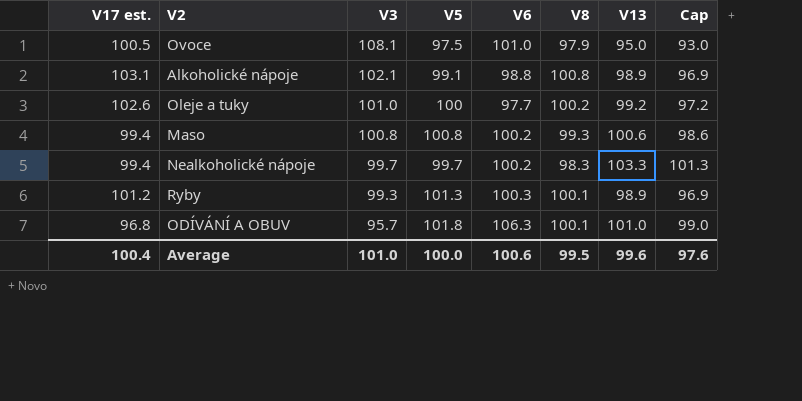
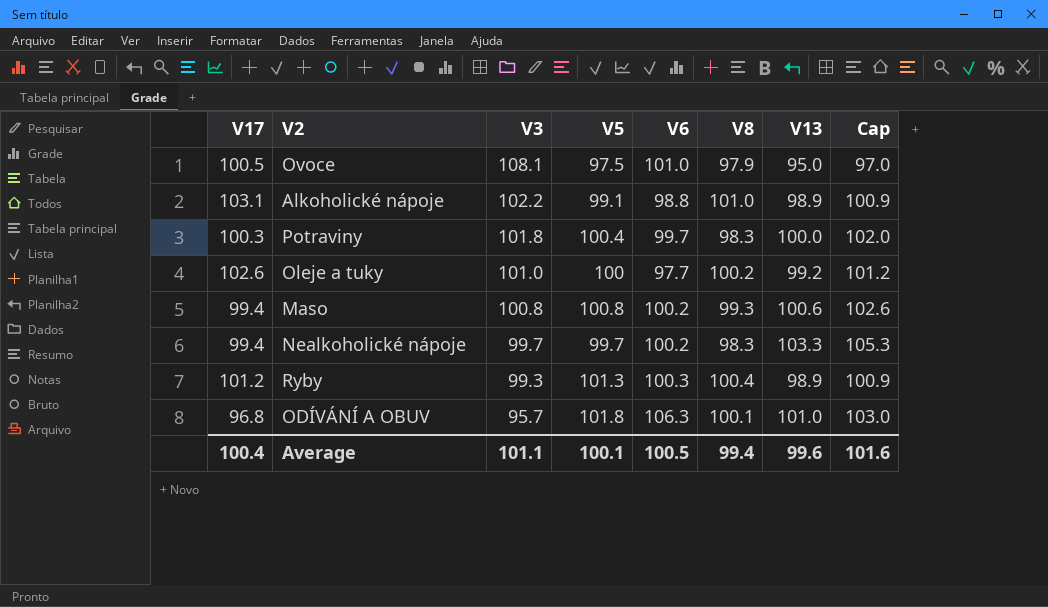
column name: V17 est. -> V17
column Cap | formula: [V13] - 2 -> [V13] + 2
Alkoholické nápoje | V3: 102.1 -> 102.2
Alkoholické nápoje | V8: 100.8 -> 101.0
row Potraviny: none -> 100.3 | 101.8 | 100.4 | 99.7 | 98.3 | 100.0 | 102.0
Ryby | V8: 100.1 -> 100.4
Average | V3: 101.0 -> 101.1
Average | V5: 100.0 -> 100.1
Average | V6: 100.6 -> 100.5
Average | V8: 99.5 -> 99.4
Average | Cap: 97.6 -> 101.6

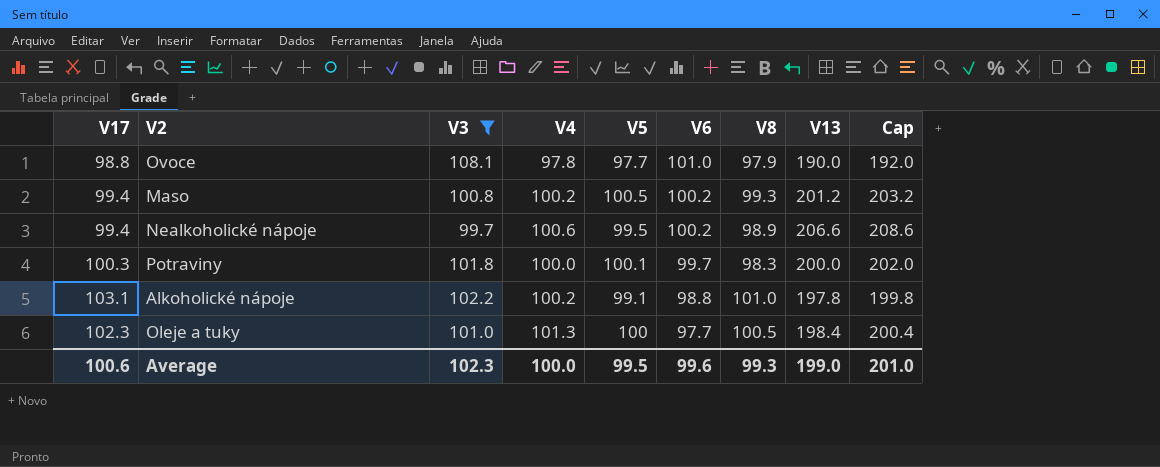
filter: none -> V3 >= 99.7
row order: V3 descending -> V6 descending
column V4 | position: none -> 4
Ovoce | V17: 100.5 -> 98.8
Ovoce | V5: 97.5 -> 97.7
Ovoce | V13: 95.0 -> 190.0
Ovoce | Cap: 97.0 -> 192.0
Maso | V5: 100.8 -> 100.5
Maso | V13: 100.6 -> 201.2
Maso | Cap: 102.6 -> 203.2
Nealkoholické nápoje | V5: 99.7 -> 99.5
Nealkoholické nápoje | V8: 98.3 -> 98.9
Nealkoholické nápoje | V13: 103.3 -> 206.6
Nealkoholické nápoje | Cap: 105.3 -> 208.6
Potraviny | V5: 100.4 -> 100.1
Potraviny | V13: 100.0 -> 200.0
Potraviny | Cap: 102.0 -> 202.0
Alkoholické nápoje | V13: 98.9 -> 197.8
Alkoholické nápoje | Cap: 100.9 -> 199.8
Oleje a tuky | V17: 102.6 -> 102.3
Oleje a tuky | V8: 100.2 -> 100.5
Oleje a tuky | V13: 99.2 -> 198.4
Oleje a tuky | Cap: 101.2 -> 200.4
Average | V17: 100.4 -> 100.6
Average | V3: 101.1 -> 102.3
Average | V5: 100.1 -> 99.5
Average | V6: 100.5 -> 99.6
Average | V8: 99.4 -> 99.3
Average | V13: 99.6 -> 199.0
Average | Cap: 101.6 -> 201.0

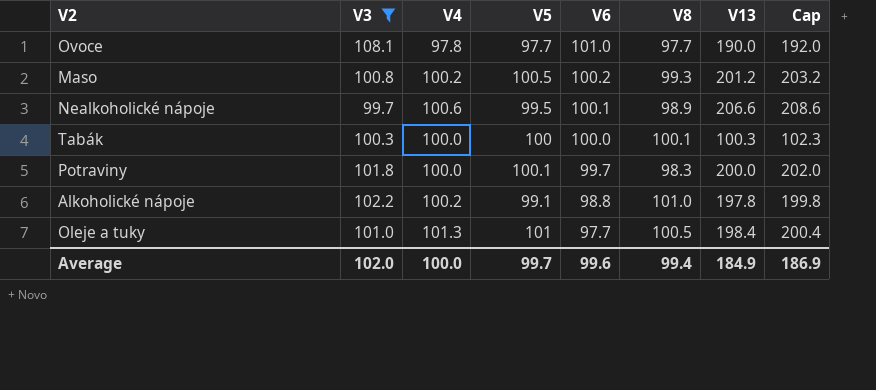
column V17 | position: 1 -> none
Ovoce | V8: 97.9 -> 97.7
Nealkoholické nápoje | V6: 100.2 -> 100.1
row Tabák: none -> 100.3 | 100.0 | 100 | 100.0 | 100.1 | 100.3 | 102.3
Oleje a tuky | V5: 100 -> 101
Average | V3: 102.3 -> 102.0
Average | V5: 99.5 -> 99.7
Average | V8: 99.3 -> 99.4
Average | V13: 199.0 -> 184.9
Average | Cap: 201.0 -> 186.9

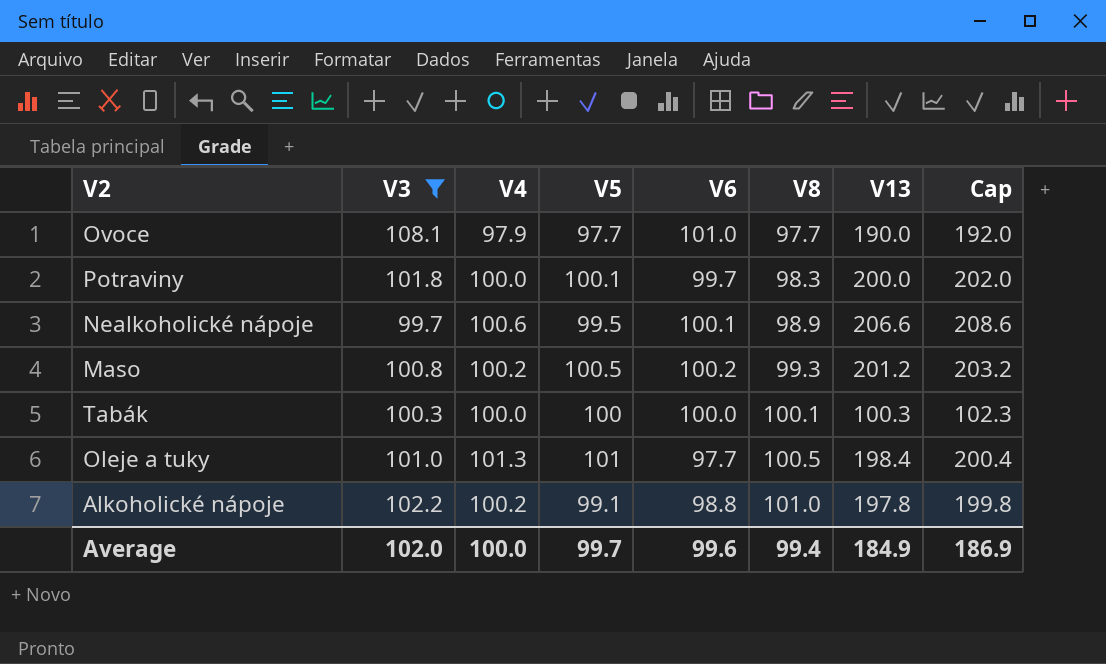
row order: V6 descending -> V8 ascending
Ovoce | V4: 97.8 -> 97.9

